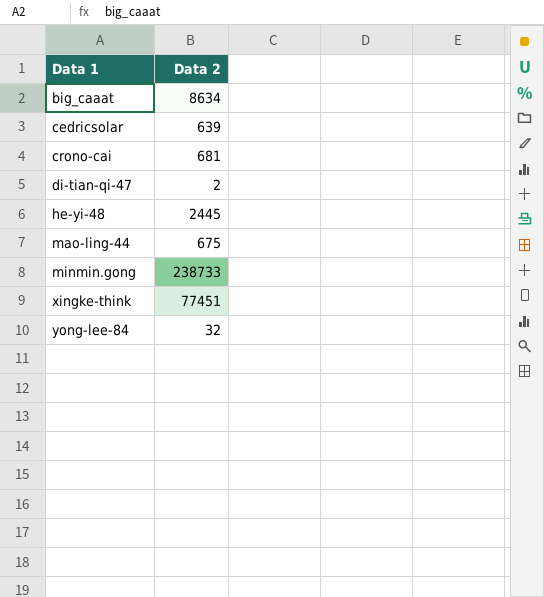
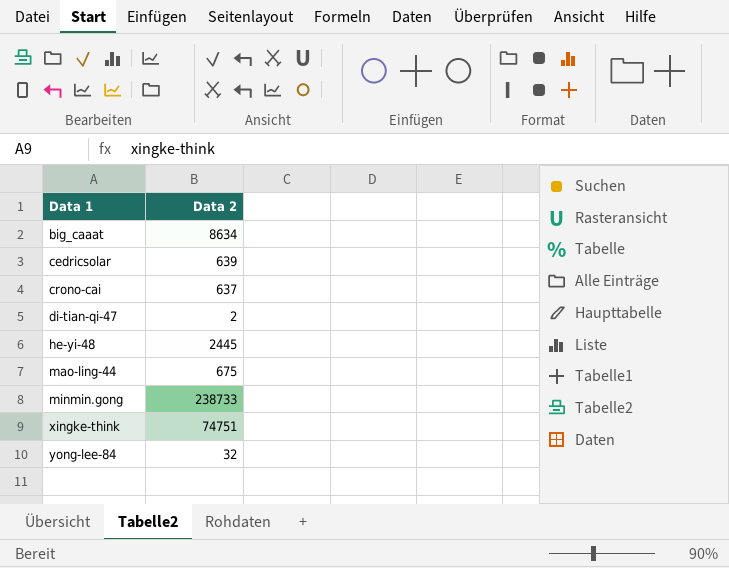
crono-cai | Data 2: 681 -> 637
xingke-think | Data 2: 77451 -> 74751

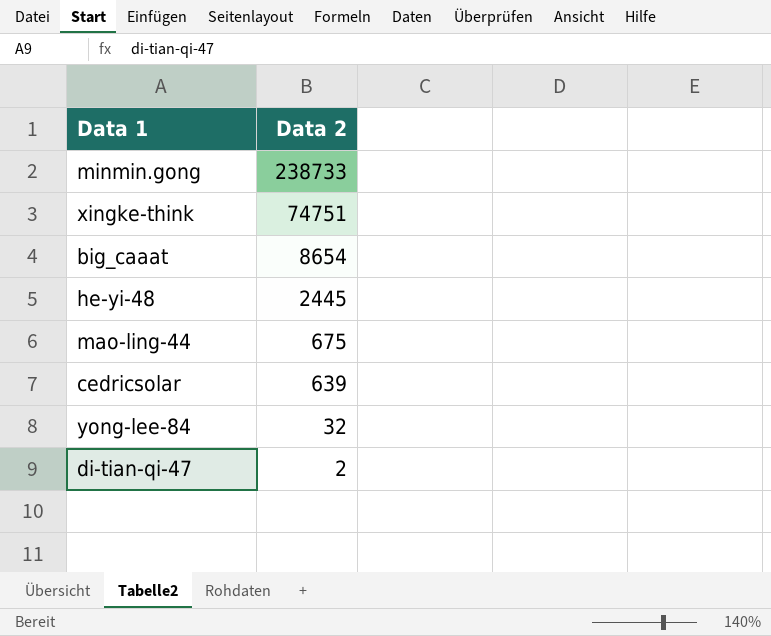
row order: Data 1 ascending -> Data 2 descending
row crono-cai: 637 -> none
big_caaat | Data 2: 8634 -> 8654

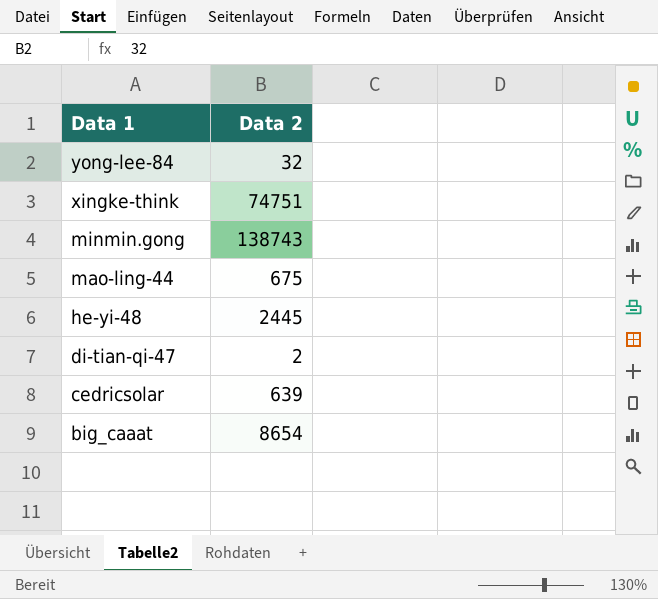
row order: Data 2 descending -> Data 1 descending
minmin.gong | Data 2: 238733 -> 138743

